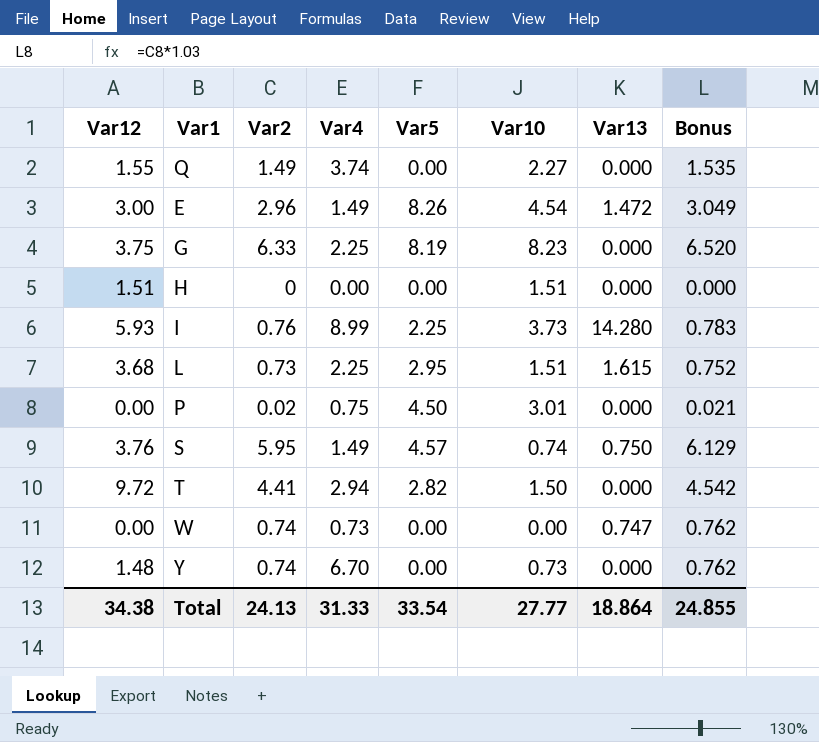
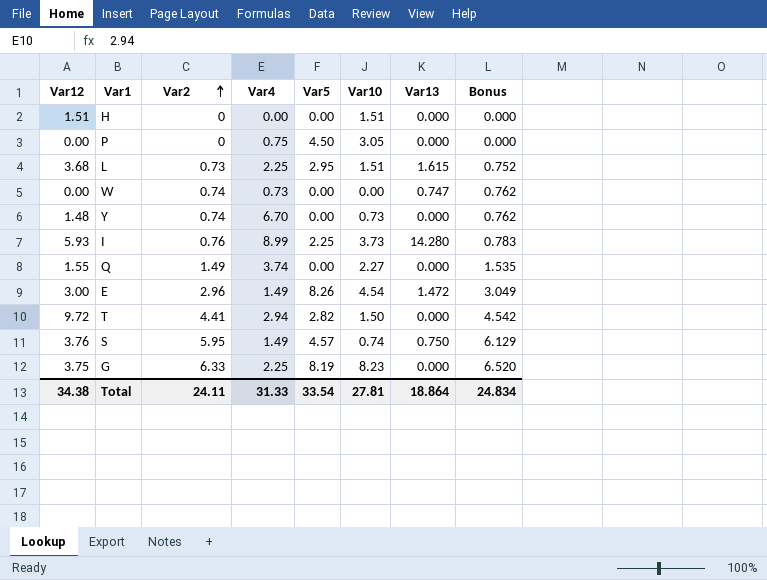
row order: none -> Var2 ascending
P | Var2: 0.02 -> 0
P | Var10: 3.01 -> 3.05
P | Bonus: 0.021 -> 0.000
Total | Var2: 24.13 -> 24.11
Total | Var10: 27.77 -> 27.81
Total | Bonus: 24.855 -> 24.834

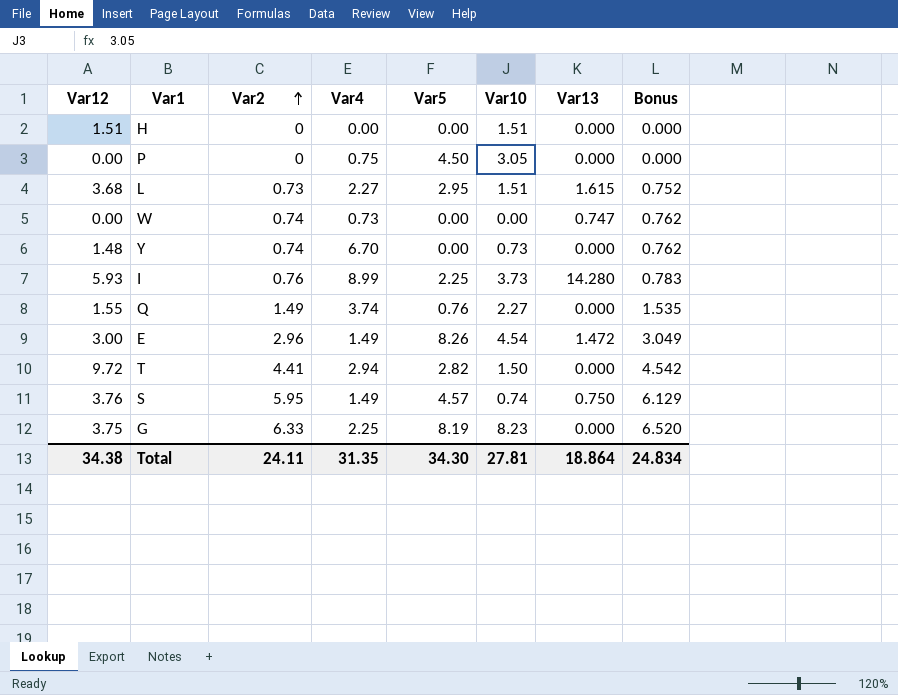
L | Var4: 2.25 -> 2.27
Q | Var5: 0.00 -> 0.76
Total | Var4: 31.33 -> 31.35
Total | Var5: 33.54 -> 34.30

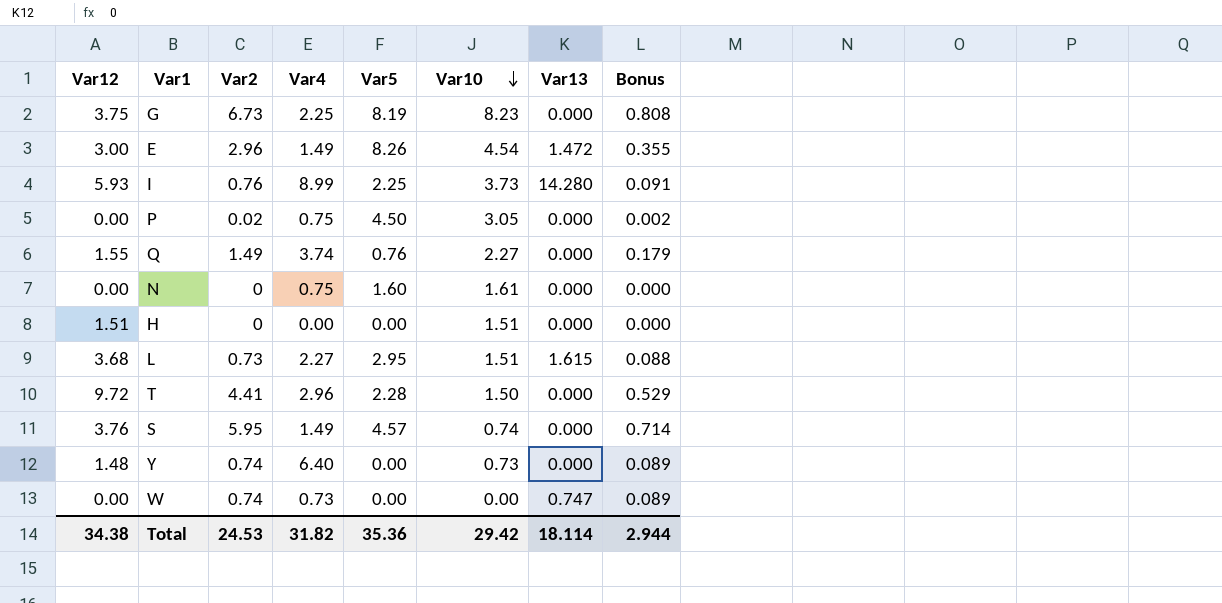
row order: Var2 ascending -> Var10 descending
column Bonus | formula: [Var2] * 1.03 -> [Var2] * 0.12
G | Var2: 6.33 -> 6.73
P | Var2: 0 -> 0.02
row N: none -> 0.00 | 0 | 0.75 | 1.60 | 1.61 | 0.000 | 0.000
T | Var4: 2.94 -> 2.96
T | Var5: 2.82 -> 2.28
S | Var13: 0.750 -> 0.000
Y | Var4: 6.70 -> 6.40
Total | Var2: 24.11 -> 24.53
Total | Var4: 31.35 -> 31.82
Total | Var5: 34.30 -> 35.36
Total | Var10: 27.81 -> 29.42
Total | Var13: 18.864 -> 18.114
Total | Bonus: 24.834 -> 2.944

